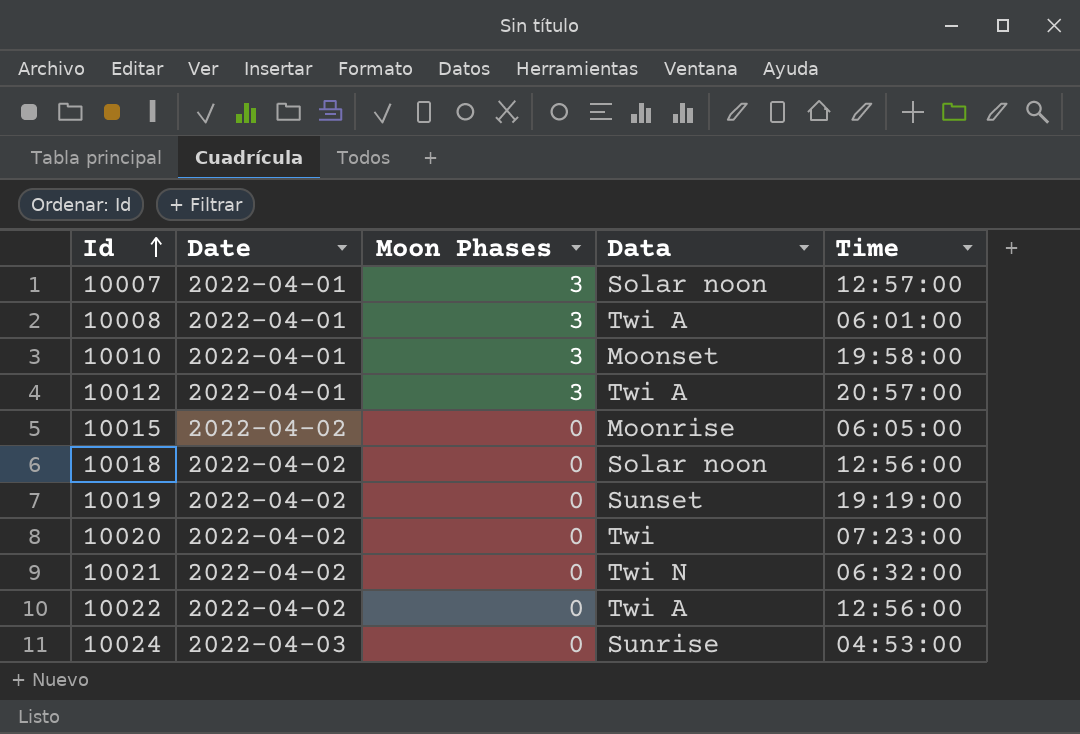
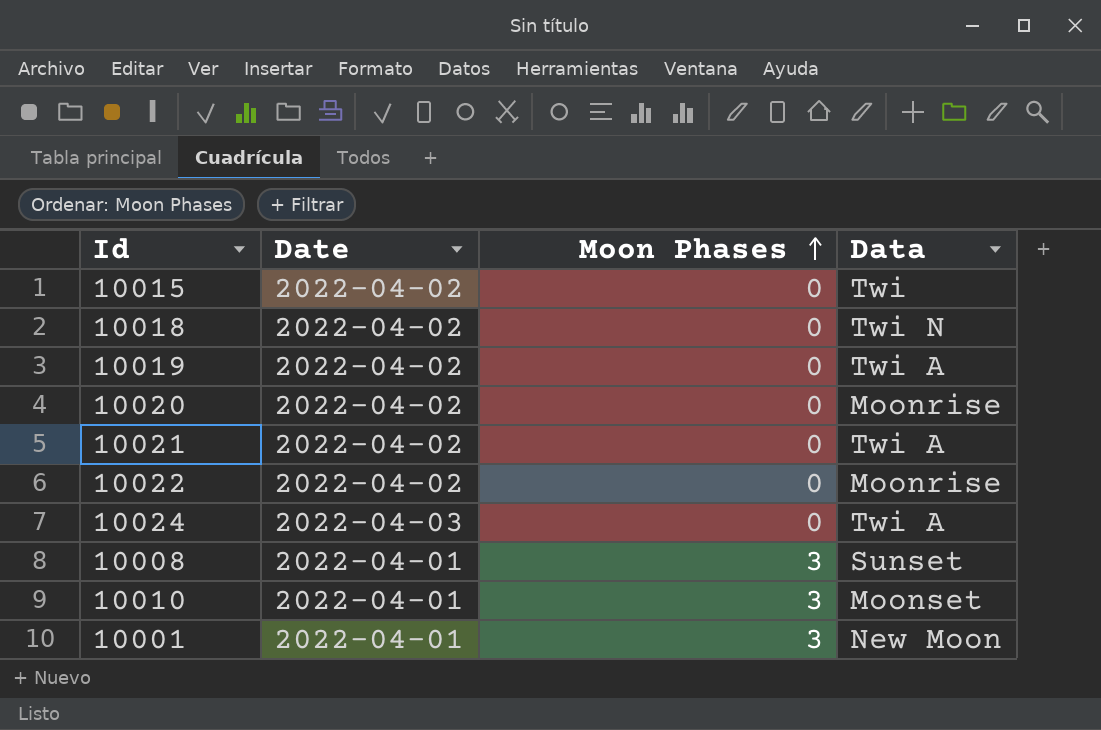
row order: Id ascending -> Moon Phases ascending
column Time | position: 5 -> none
row 10007: 2022-04-01 | 3 | Solar noon | 12:57:00 -> none
row 10012: 2022-04-01 | 3 | Twi A | 20:57:00 -> none
10015 | Data: Moonrise -> Twi
10018 | Data: Solar noon -> Twi N
10019 | Data: Sunset -> Twi A
10020 | Data: Twi -> Moonrise
10021 | Data: Twi N -> Twi A
10022 | Data: Twi A -> Moonrise
10024 | Data: Sunrise -> Twi A
10008 | Data: Twi A -> Sunset
row 10001: none -> 2022-04-01 | 3 | New Moon

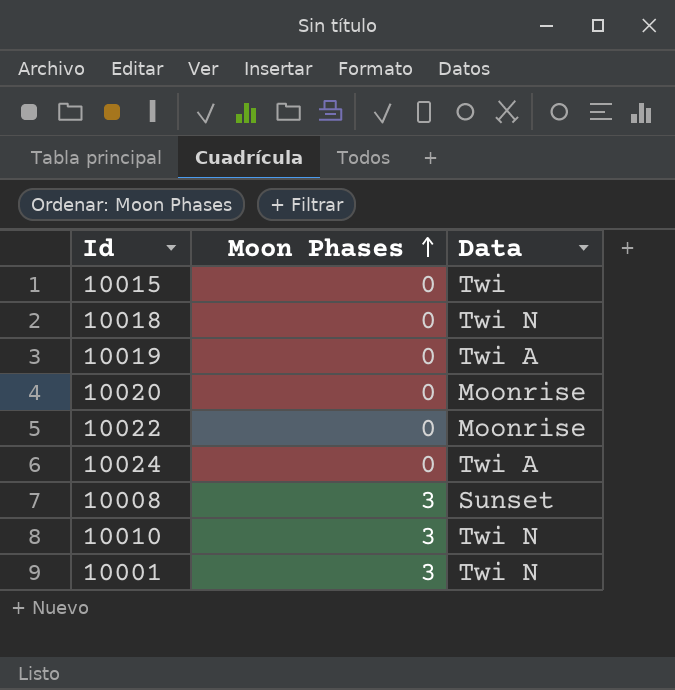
column Date | position: 2 -> none
row 10021: 2022-04-02 | 0 | Twi A -> none
10010 | Data: Moonset -> Twi N
10001 | Data: New Moon -> Twi N

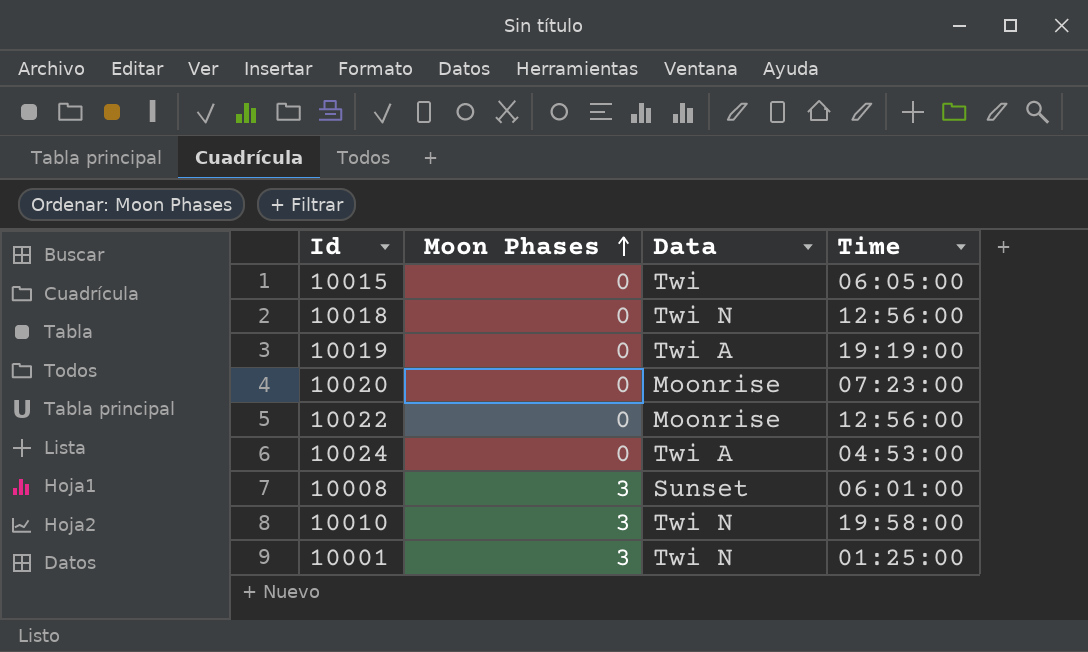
column Time | position: none -> 4

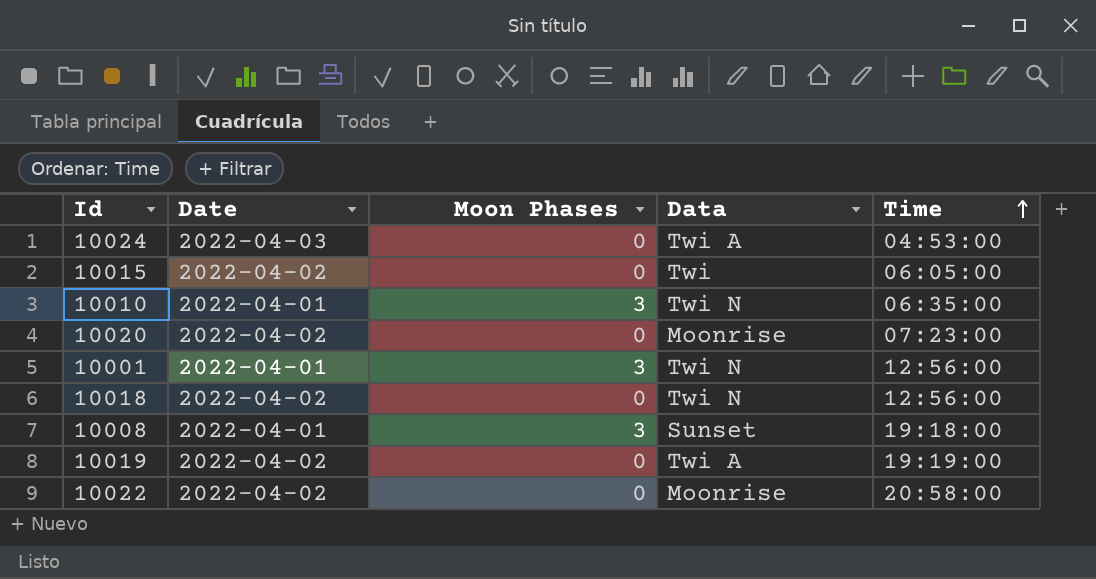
row order: Moon Phases ascending -> Time ascending
column Date | position: none -> 2
10010 | Time: 19:58:00 -> 06:35:00
10001 | Time: 01:25:00 -> 12:56:00
10008 | Time: 06:01:00 -> 19:18:00
10022 | Time: 12:56:00 -> 20:58:00

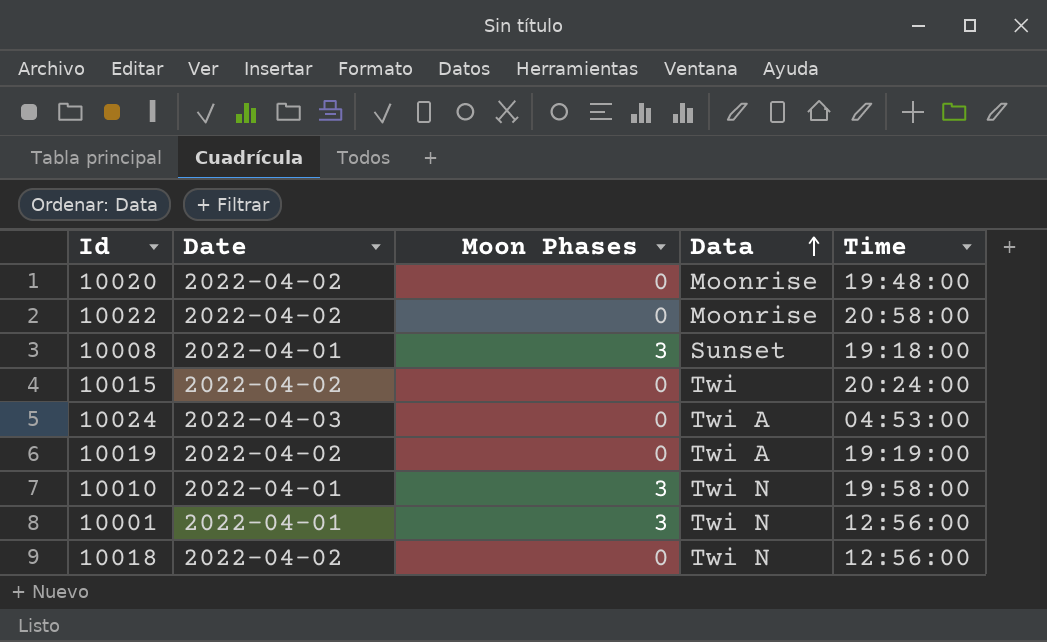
row order: Time ascending -> Data ascending
10020 | Time: 07:23:00 -> 19:48:00
10015 | Time: 06:05:00 -> 20:24:00
10010 | Time: 06:35:00 -> 19:58:00

